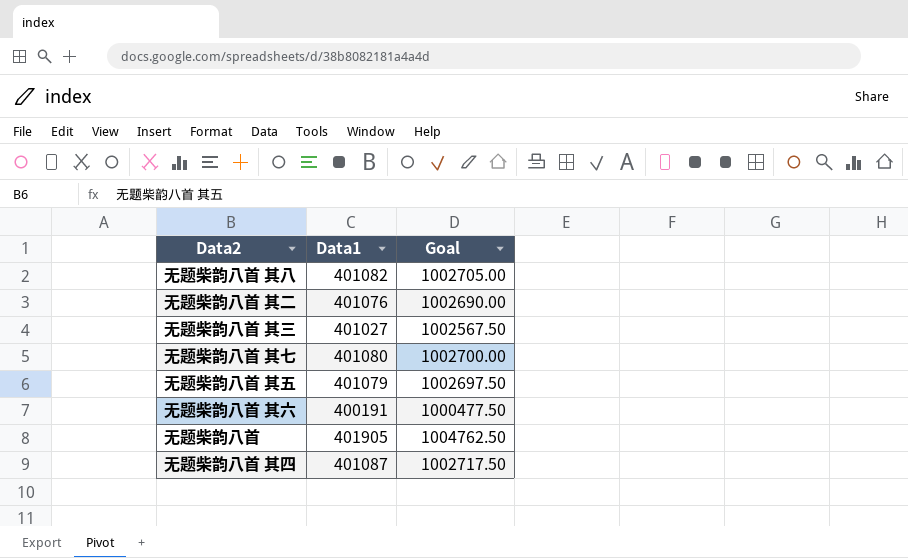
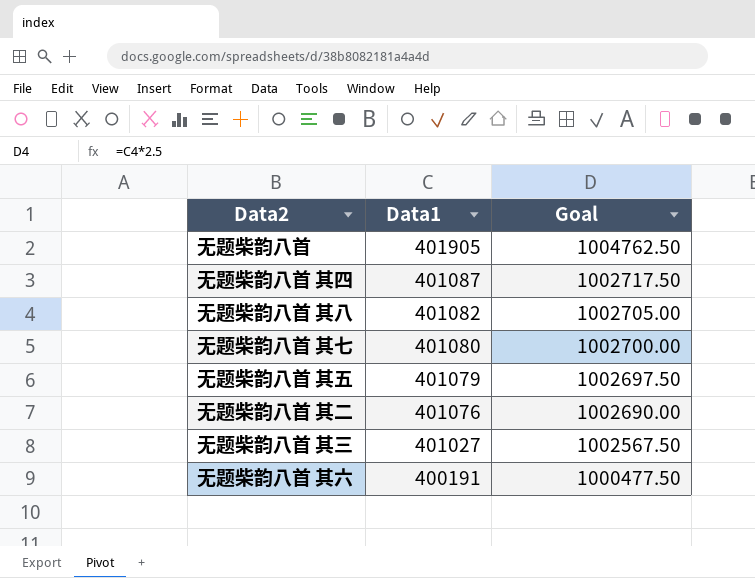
row order: none -> Data1 descending

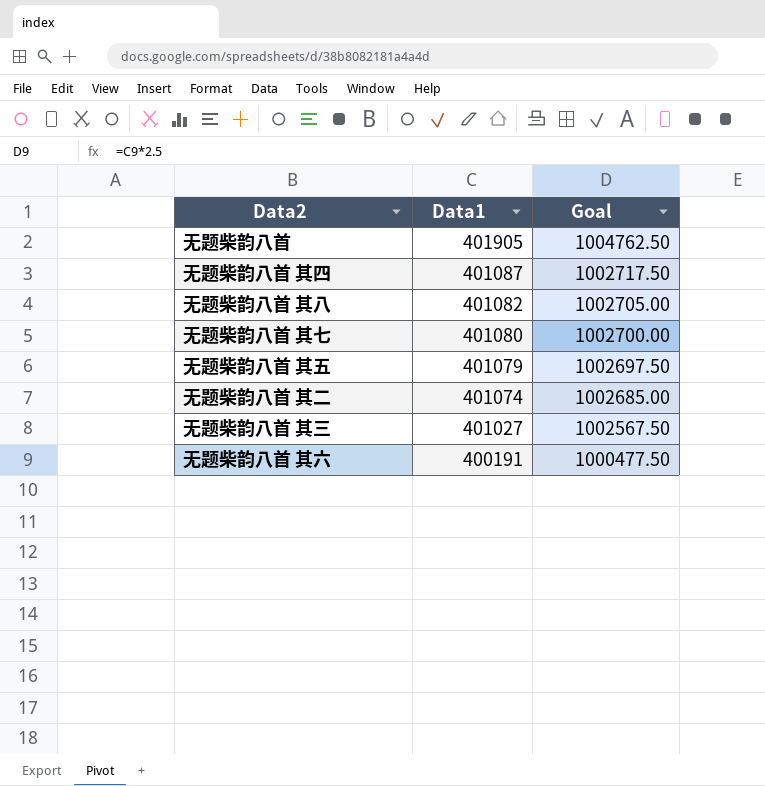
无题柴韵八首 其二 | Data1: 401076 -> 401074
无题柴韵八首 其二 | Goal: 1002690.00 -> 1002685.00

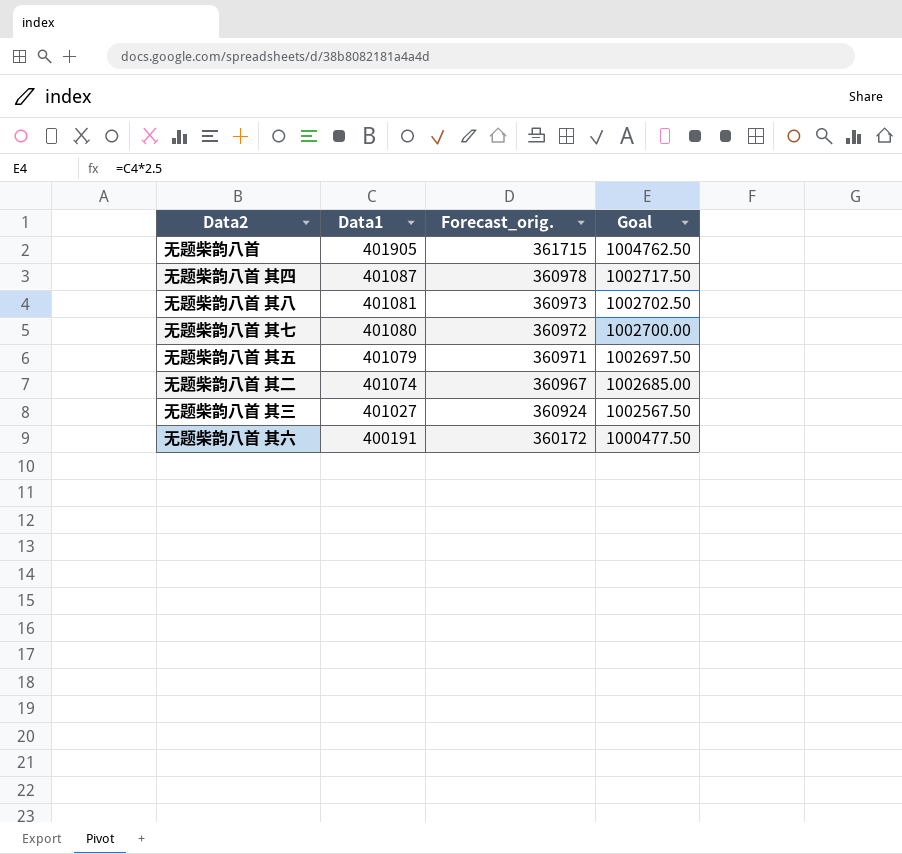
column Forecast_orig. | formula: none -> [Data1] * 0.9
无题柴韵八首 其八 | Data1: 401082 -> 401081
无题柴韵八首 其八 | Goal: 1002705.00 -> 1002702.50

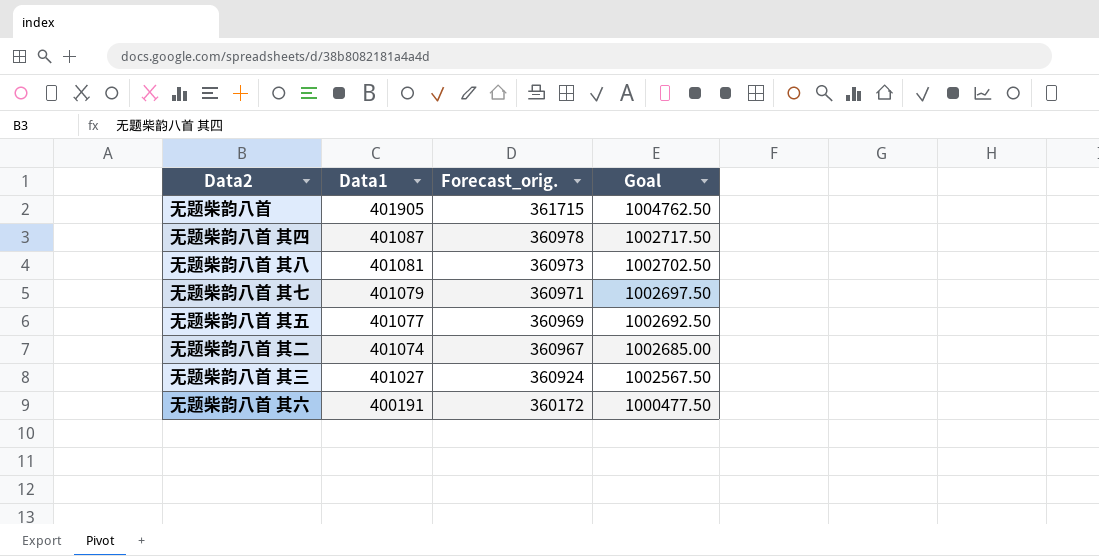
无题柴韵八首 其七 | Data1: 401080 -> 401079
无题柴韵八首 其七 | Forecast_orig.: 360972 -> 360971
无题柴韵八首 其七 | Goal: 1002700.00 -> 1002697.50
无题柴韵八首 其五 | Data1: 401079 -> 401077
无题柴韵八首 其五 | Forecast_orig.: 360971 -> 360969
无题柴韵八首 其五 | Goal: 1002697.50 -> 1002692.50

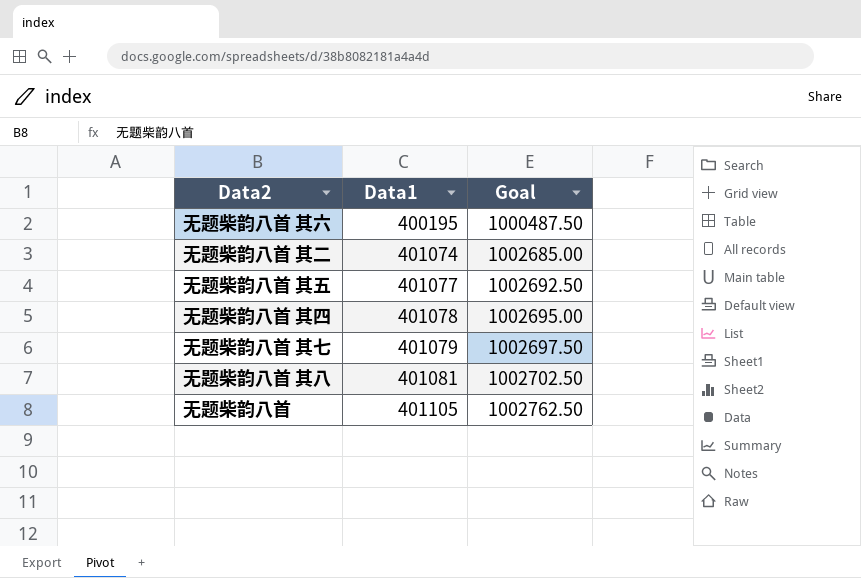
row order: Data1 descending -> Data1 ascending
column Forecast_orig. | formula: [Data1] * 0.9 -> none
row 无题柴韵八首 其三: 401027 | 360924 | 1002567.50 -> none
无题柴韵八首 其六 | Data1: 400191 -> 400195
无题柴韵八首 其六 | Goal: 1000477.50 -> 1000487.50
无题柴韵八首 其四 | Data1: 401087 -> 401078
无题柴韵八首 其四 | Goal: 1002717.50 -> 1002695.00
无题柴韵八首 | Data1: 401905 -> 401105
无题柴韵八首 | Goal: 1004762.50 -> 1002762.50

